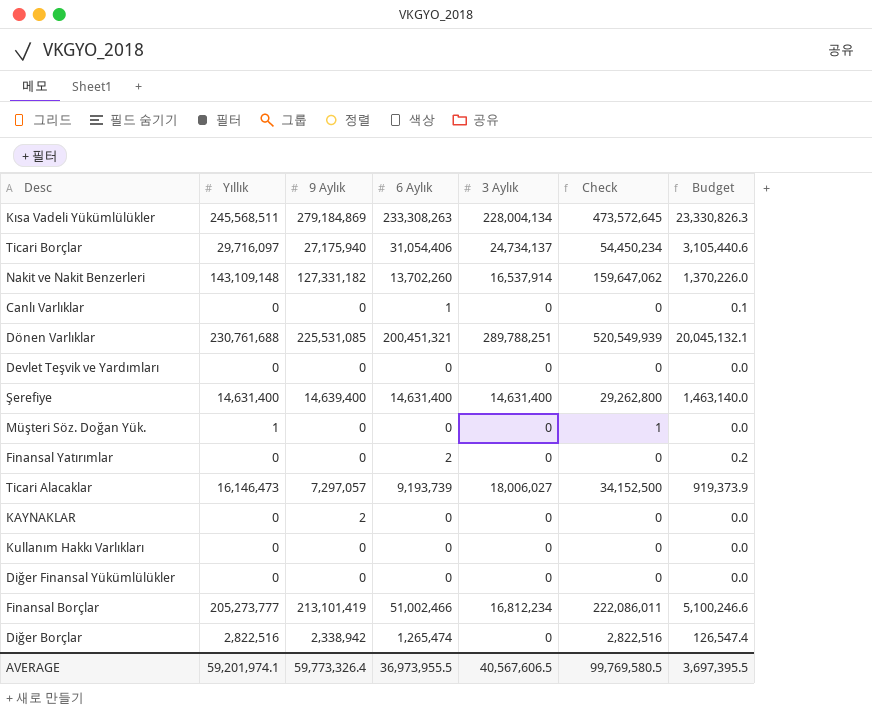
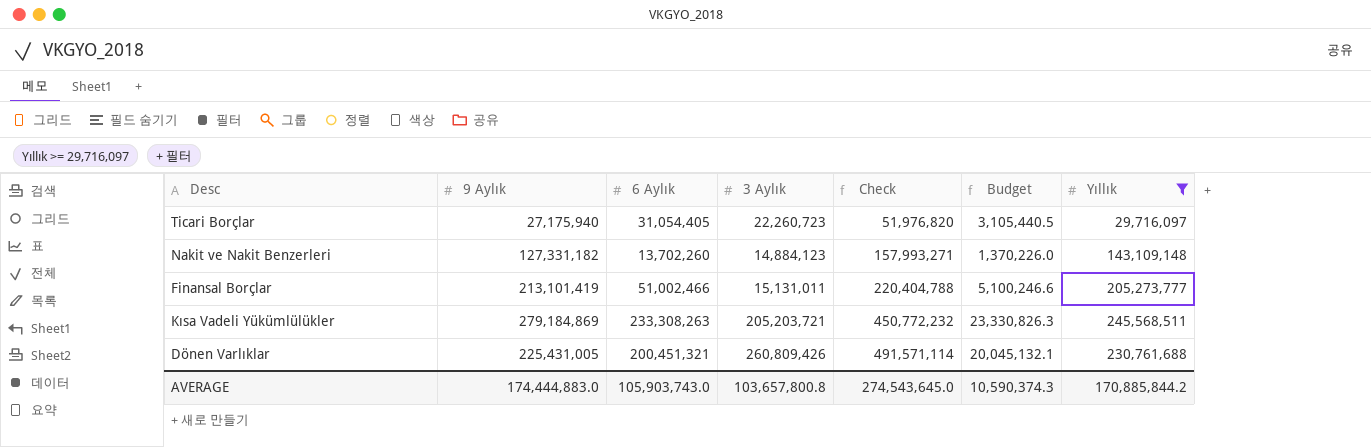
filter: none -> Yıllık >= 29,716,097
row order: none -> Check ascending
column Yıllık | position: 2 -> 7
Ticari Borçlar | 6 Aylık: 31,054,406 -> 31,054,405
Ticari Borçlar | 3 Aylık: 24,734,137 -> 22,260,723
Ticari Borçlar | Check: 54,450,234 -> 51,976,820
Ticari Borçlar | Budget: 3,105,440.6 -> 3,105,440.5
Nakit ve Nakit Benzerleri | 3 Aylık: 16,537,914 -> 14,884,123
Nakit ve Nakit Benzerleri | Check: 159,647,062 -> 157,993,271
Finansal Borçlar | 3 Aylık: 16,812,234 -> 15,131,011
Finansal Borçlar | Check: 222,086,011 -> 220,404,788
Kısa Vadeli Yükümlülükler | 3 Aylık: 228,004,134 -> 205,203,721
Kısa Vadeli Yükümlülükler | Check: 473,572,645 -> 450,772,232
Dönen Varlıklar | 9 Aylık: 225,531,085 -> 225,431,005
Dönen Varlıklar | 3 Aylık: 289,788,251 -> 260,809,426
Dönen Varlıklar | Check: 520,549,939 -> 491,571,114
AVERAGE | 9 Aylık: 59,773,326.4 -> 174,444,883.0
AVERAGE | 6 Aylık: 36,973,955.5 -> 105,903,743.0
AVERAGE | 3 Aylık: 40,567,606.5 -> 103,657,800.8
AVERAGE | Check: 99,769,580.5 -> 274,543,645.0
AVERAGE | Budget: 3,697,395.5 -> 10,590,374.3
AVERAGE | Yıllık: 59,201,974.1 -> 170,885,844.2

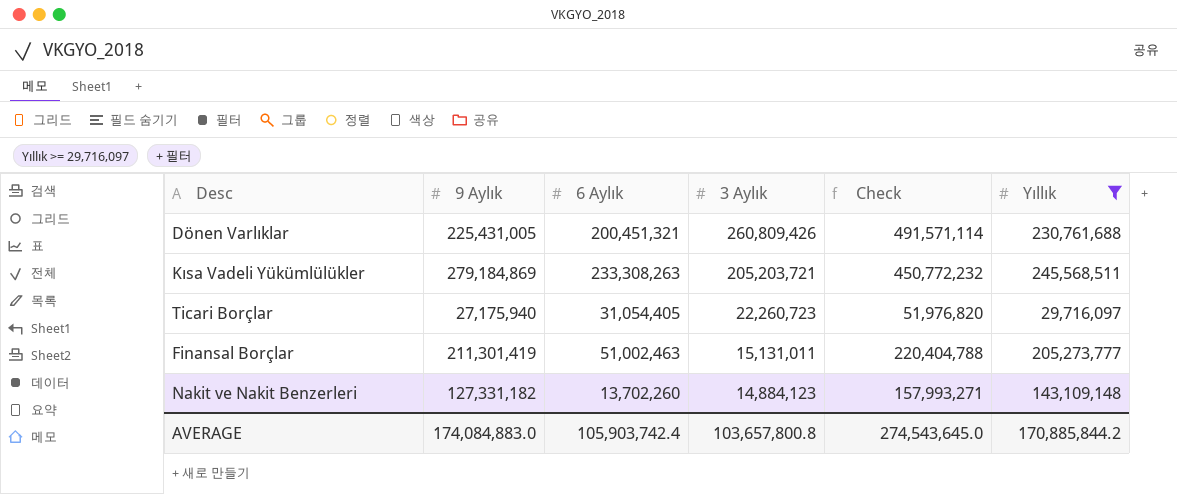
row order: Check ascending -> 3 Aylık descending
column Budget | formula: [6 Aylık] * 0.1 -> none
Finansal Borçlar | 9 Aylık: 213,101,419 -> 211,301,419
Finansal Borçlar | 6 Aylık: 51,002,466 -> 51,002,463
AVERAGE | 9 Aylık: 174,444,883.0 -> 174,084,883.0
AVERAGE | 6 Aylık: 105,903,743.0 -> 105,903,742.4

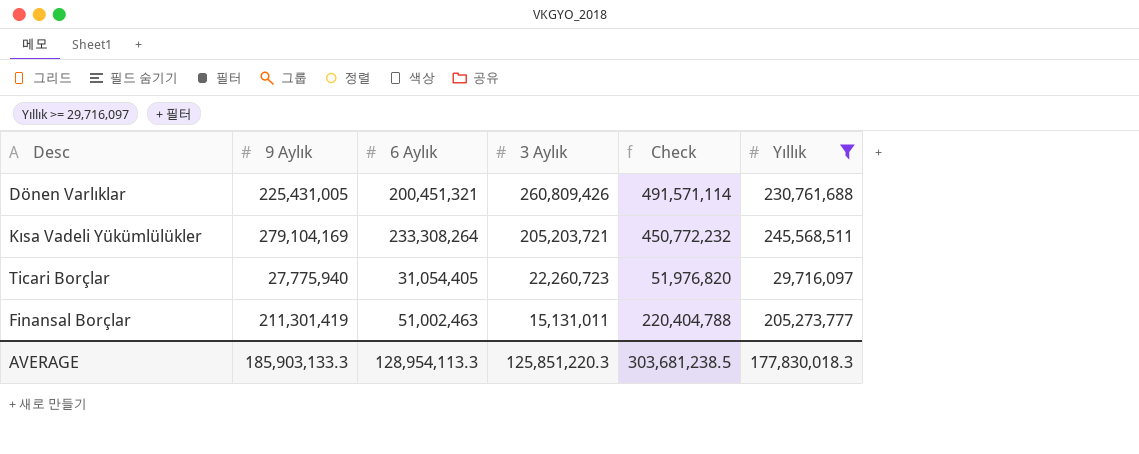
row Nakit ve Nakit Benzerleri: 127,331,182 | 13,702,260 | 14,884,123 | 157,993,271 | 143,109,148 -> none
Kısa Vadeli Yükümlülükler | 9 Aylık: 279,184,869 -> 279,104,169
Kısa Vadeli Yükümlülükler | 6 Aylık: 233,308,263 -> 233,308,264
Ticari Borçlar | 9 Aylık: 27,175,940 -> 27,775,940
AVERAGE | 9 Aylık: 174,084,883.0 -> 185,903,133.3
AVERAGE | 6 Aylık: 105,903,742.4 -> 128,954,113.3
AVERAGE | 3 Aylık: 103,657,800.8 -> 125,851,220.3
AVERAGE | Check: 274,543,645.0 -> 303,681,238.5
AVERAGE | Yıllık: 170,885,844.2 -> 177,830,018.3

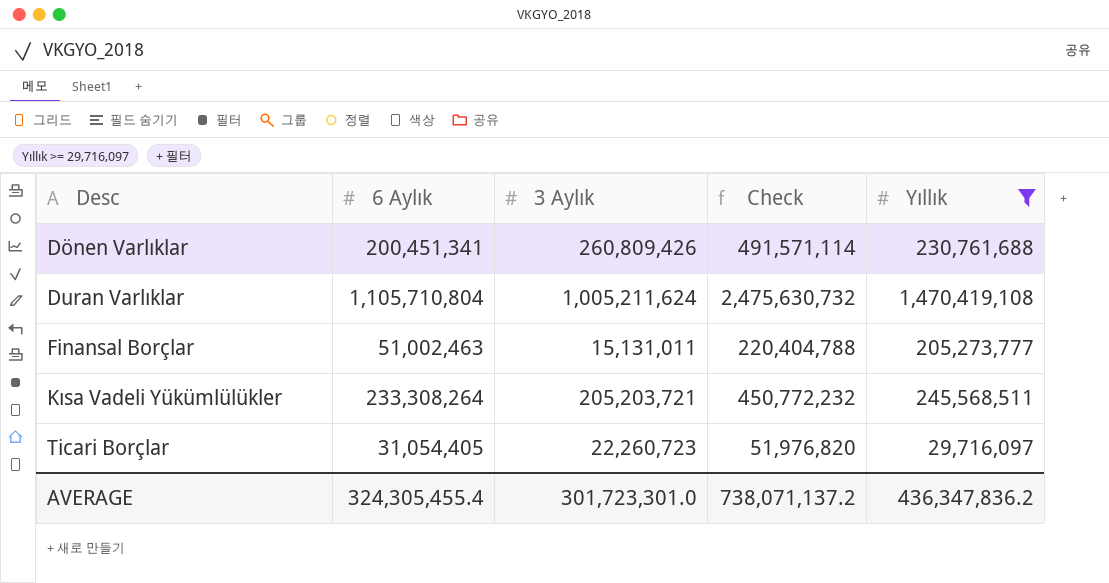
row order: 3 Aylık descending -> Desc ascending
column 9 Aylık | position: 2 -> none
Dönen Varlıklar | 6 Aylık: 200,451,321 -> 200,451,341
row Duran Varlıklar: none -> 1,105,710,804 | 1,005,211,624 | 2,475,630,732 | 1,470,419,108
AVERAGE | 6 Aylık: 128,954,113.3 -> 324,305,455.4
AVERAGE | 3 Aylık: 125,851,220.3 -> 301,723,301.0
AVERAGE | Check: 303,681,238.5 -> 738,071,137.2
AVERAGE | Yıllık: 177,830,018.3 -> 436,347,836.2

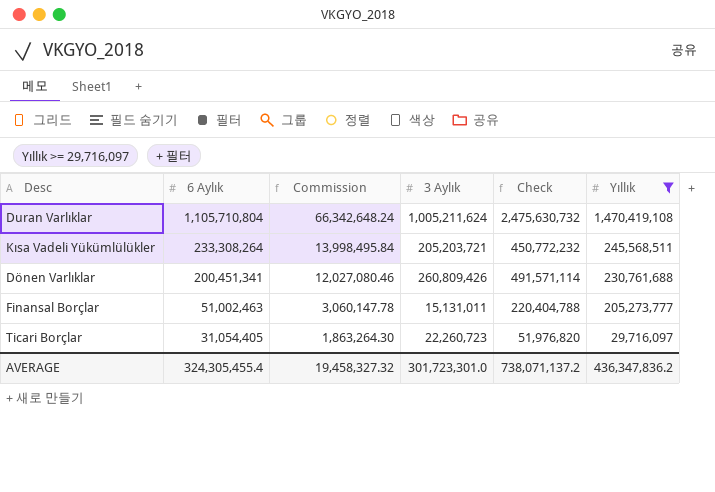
row order: Desc ascending -> 6 Aylık descending
column Commission | formula: none -> [6 Aylık] * 0.06

